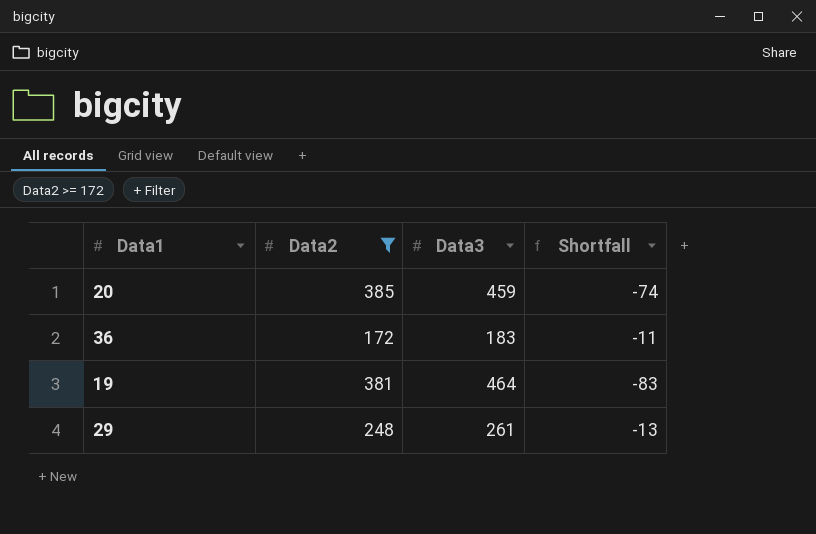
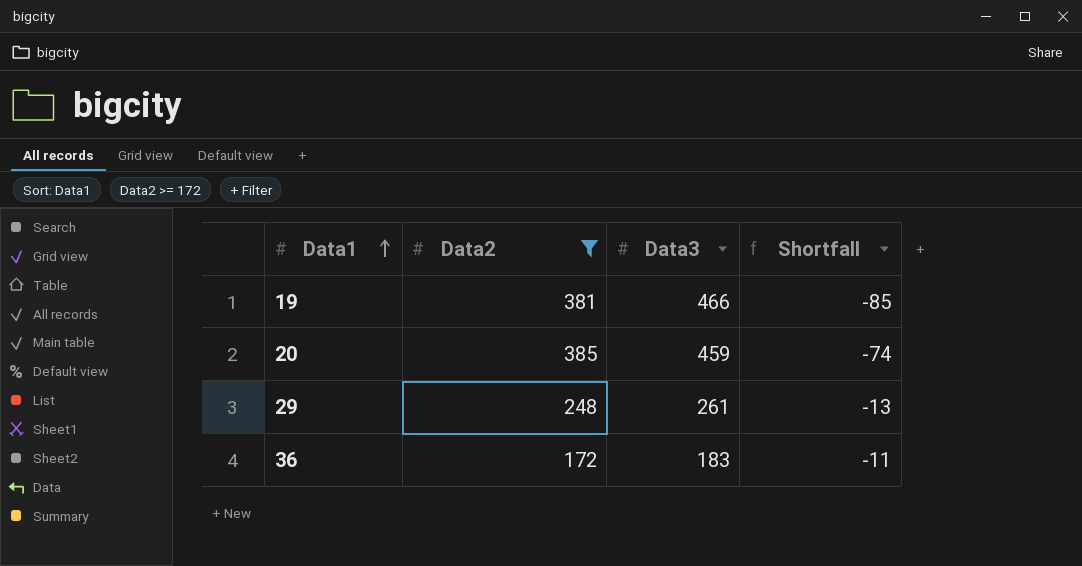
row order: none -> Data1 ascending
19 | Data3: 464 -> 466
19 | Shortfall: -83 -> -85

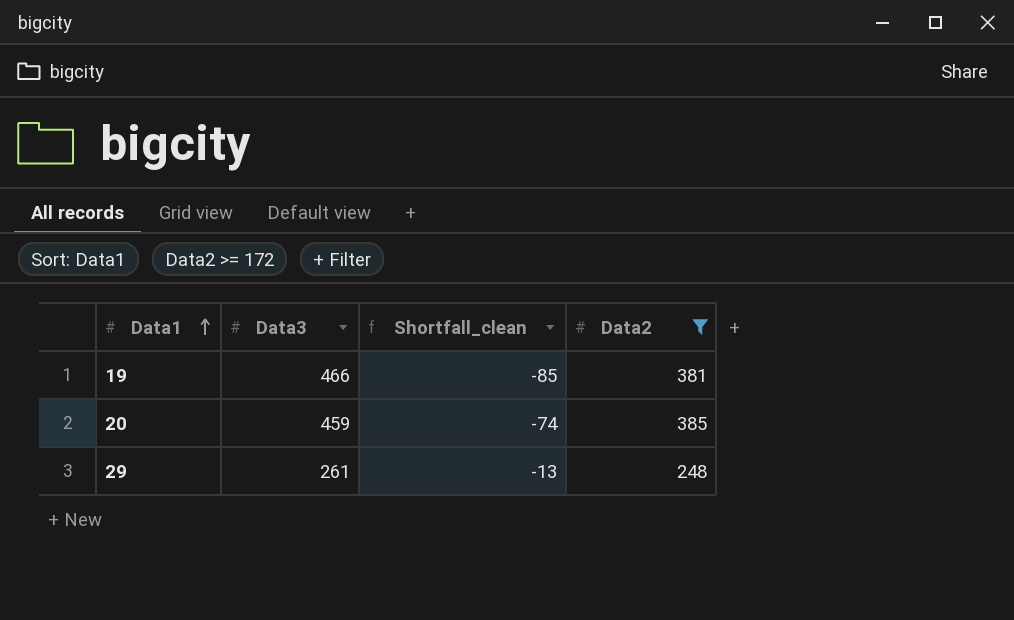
column name: Shortfall -> Shortfall_clean
column Data2 | position: 2 -> 4
row 36: 172 | 183 | -11 -> none

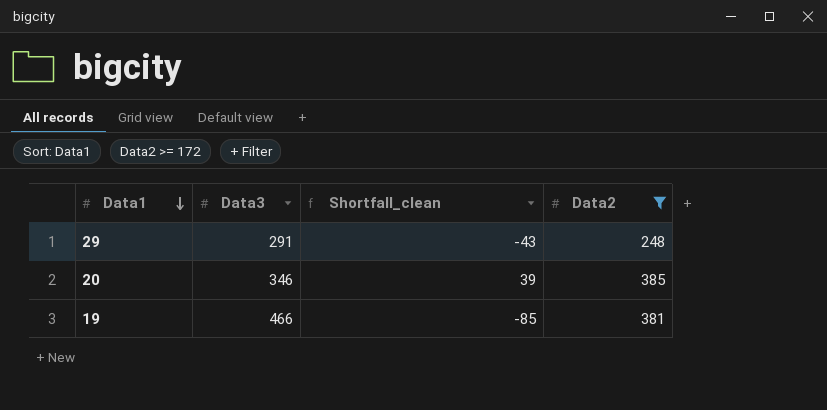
row order: Data1 ascending -> Data1 descending
29 | Data3: 261 -> 291
29 | Shortfall_clean: -13 -> -43
20 | Data3: 459 -> 346
20 | Shortfall_clean: -74 -> 39

